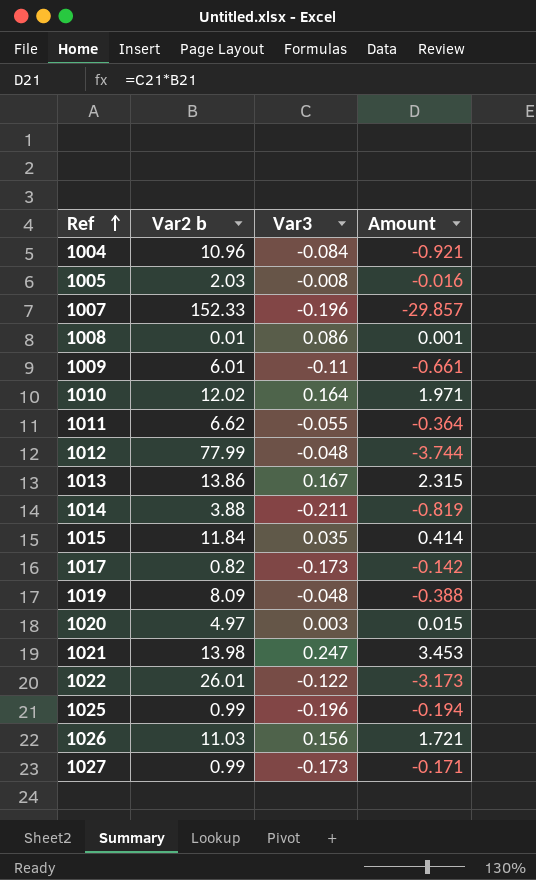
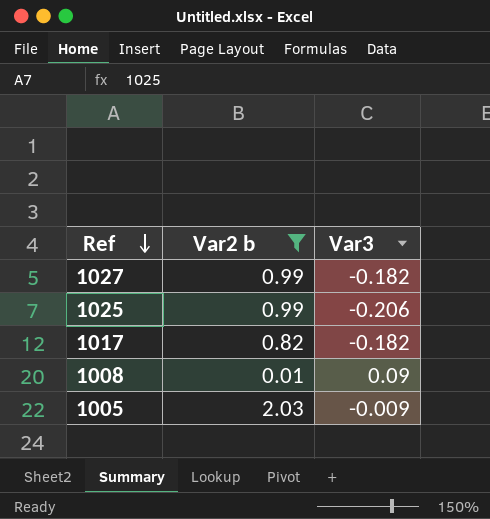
filter: none -> Var2 b <= 2.03
row order: Ref ascending -> Ref descending
column Amount | formula: [Var2 b] * [Var3] -> none
1027 | Var3: -0.173 -> -0.182
1025 | Var3: -0.196 -> -0.206
1017 | Var3: -0.173 -> -0.182
1008 | Var3: 0.086 -> 0.09
1005 | Var3: -0.008 -> -0.009

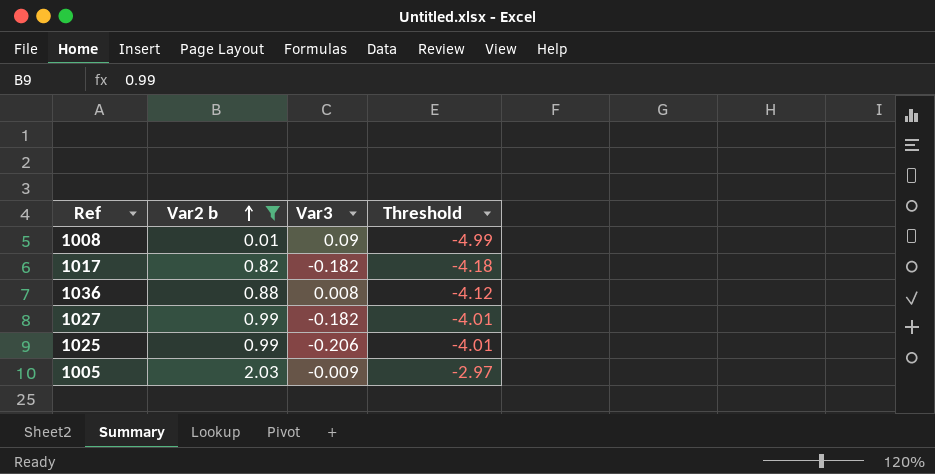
row order: Ref descending -> Var2 b ascending
column Threshold | formula: none -> [Var2 b] - 5
row 1036: none -> 0.88 | 0.008 | -4.12

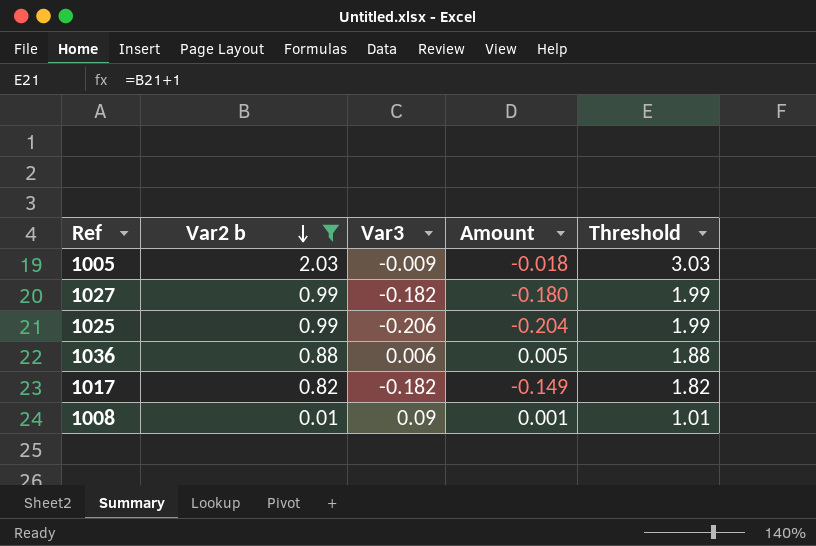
row order: Var2 b ascending -> Var2 b descending
column Amount | formula: none -> [Var2 b] * [Var3]
column Threshold | formula: [Var2 b] - 5 -> [Var2 b] + 1
1036 | Var3: 0.008 -> 0.006

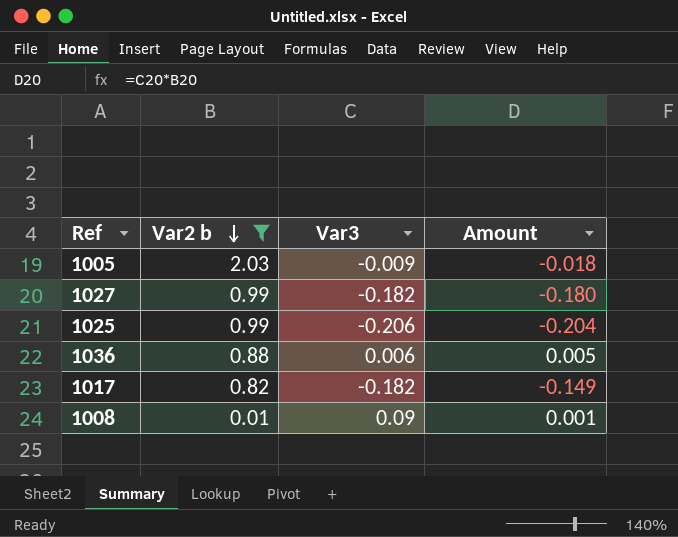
column Threshold | formula: [Var2 b] + 1 -> none

